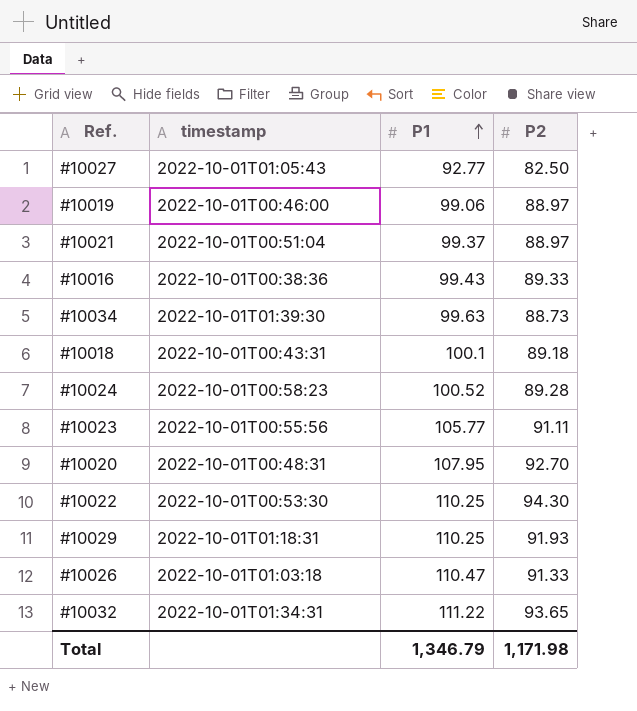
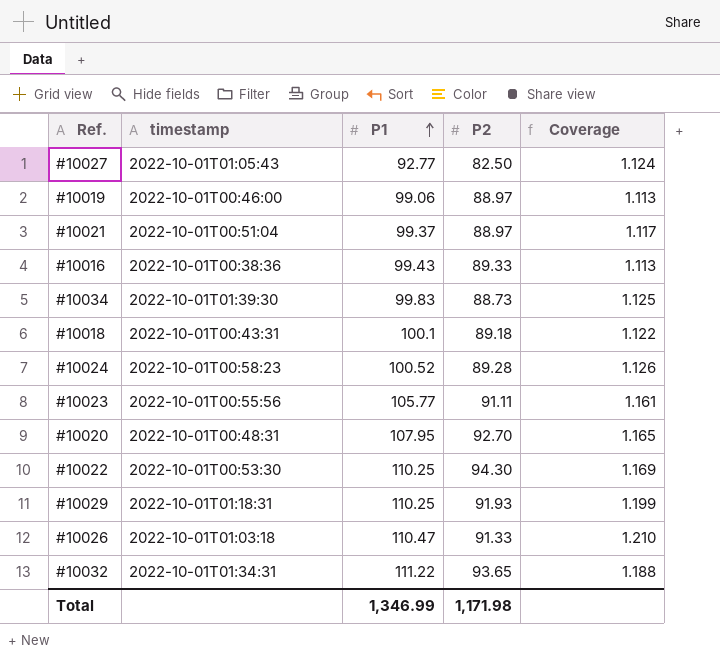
column Coverage | formula: none -> [P1] / [P2]
#10034 | P1: 99.63 -> 99.83
Total | P1: 1,346.79 -> 1,346.99

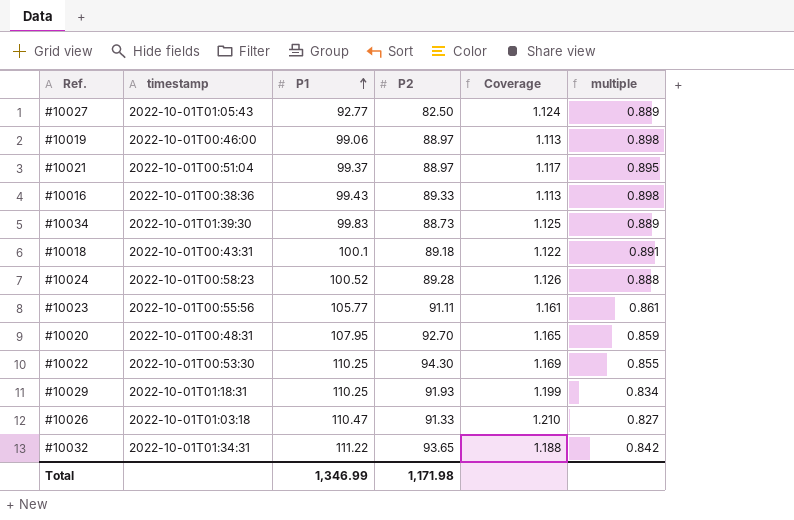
column multiple | formula: none -> [P2] / [P1]

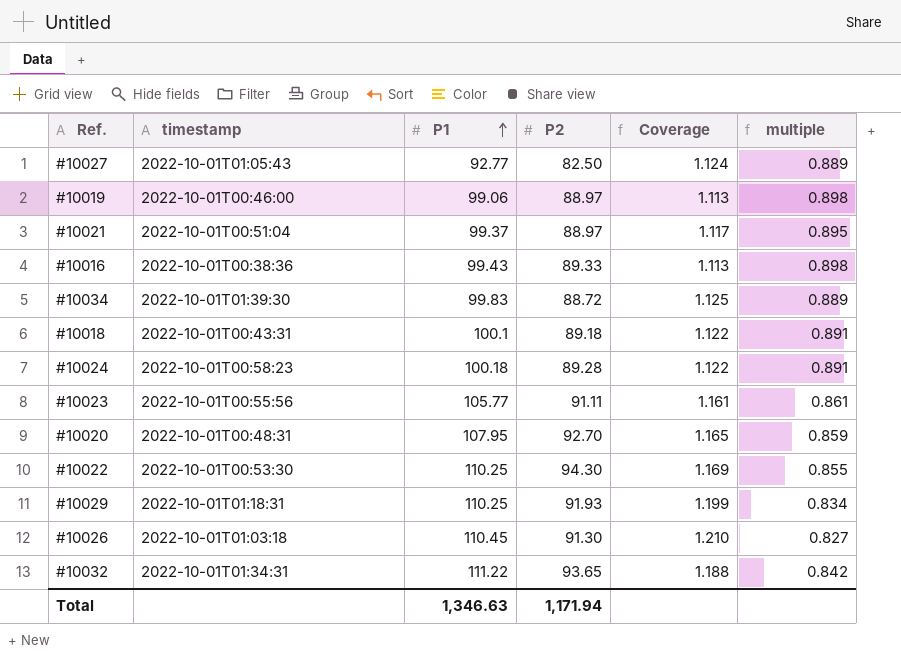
#10034 | P2: 88.73 -> 88.72
#10024 | P1: 100.52 -> 100.18
#10024 | Coverage: 1.126 -> 1.122
#10024 | multiple: 0.888 -> 0.891
#10026 | P1: 110.47 -> 110.45
#10026 | P2: 91.33 -> 91.30
Total | P1: 1,346.99 -> 1,346.63
Total | P2: 1,171.98 -> 1,171.94

